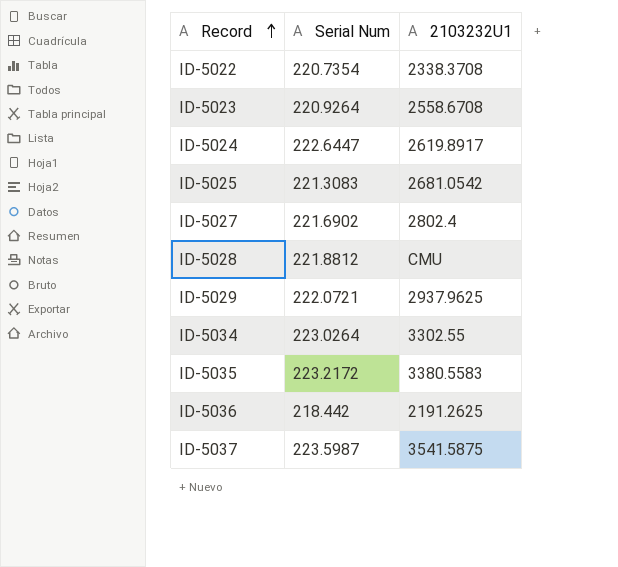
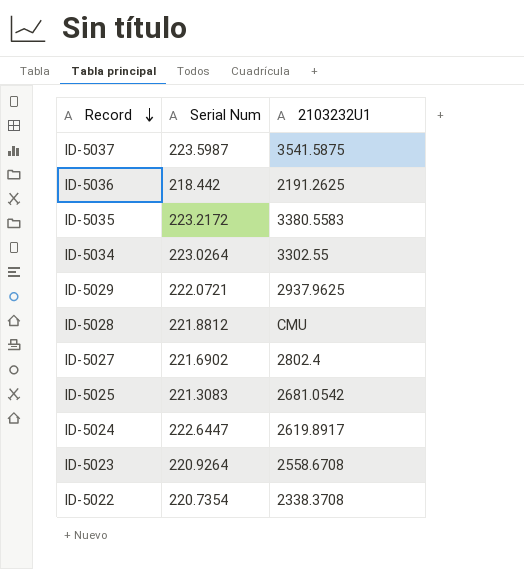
row order: Record ascending -> Record descending

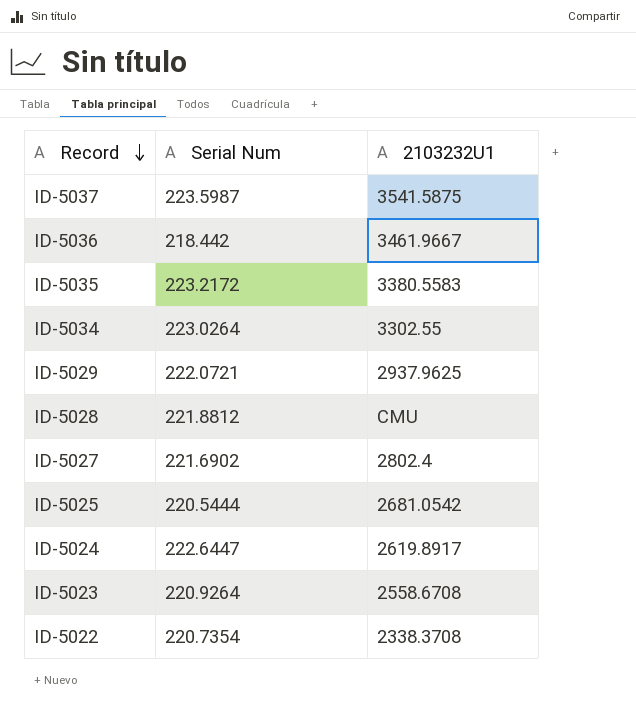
ID-5036 | 2103232U1: 2191.2625 -> 3461.9667
ID-5025 | Serial Num: 221.3083 -> 220.5444

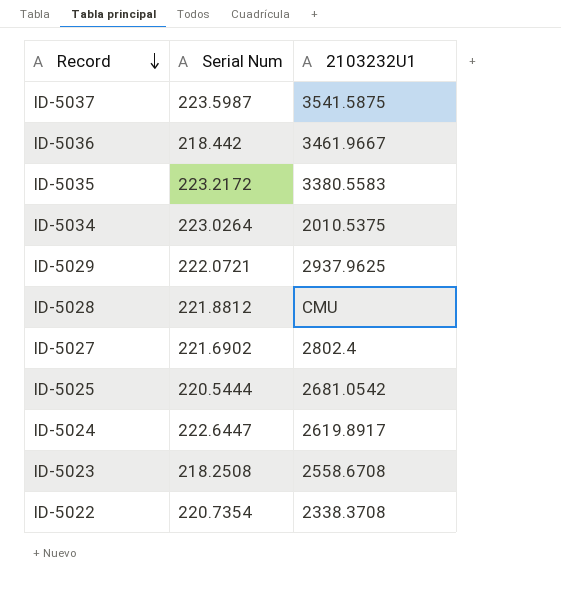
ID-5034 | 2103232U1: 3302.55 -> 2010.5375
ID-5023 | Serial Num: 220.9264 -> 218.2508

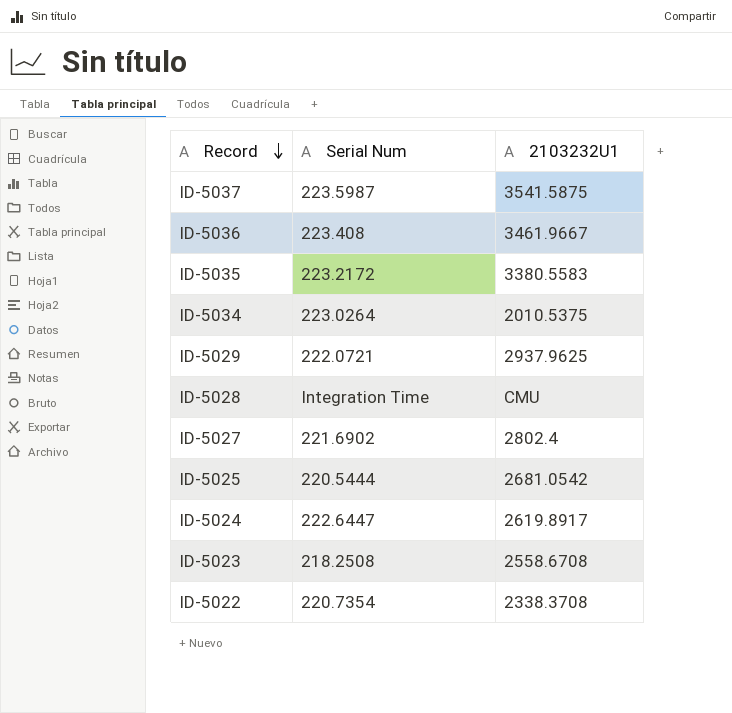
ID-5036 | Serial Num: 218.442 -> 223.408
ID-5028 | Serial Num: 221.8812 -> Integration Time

